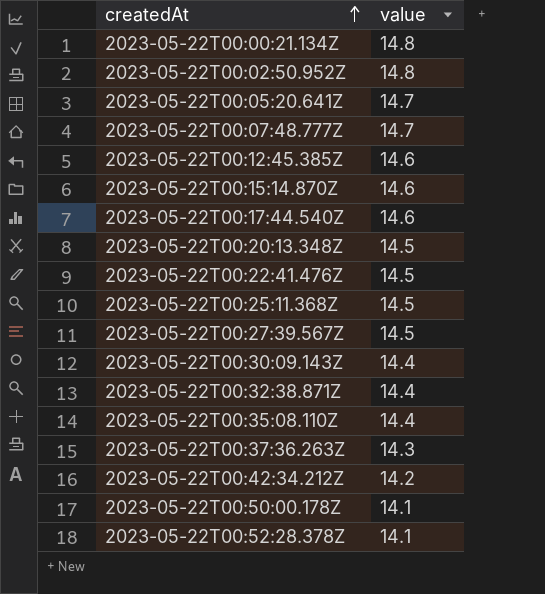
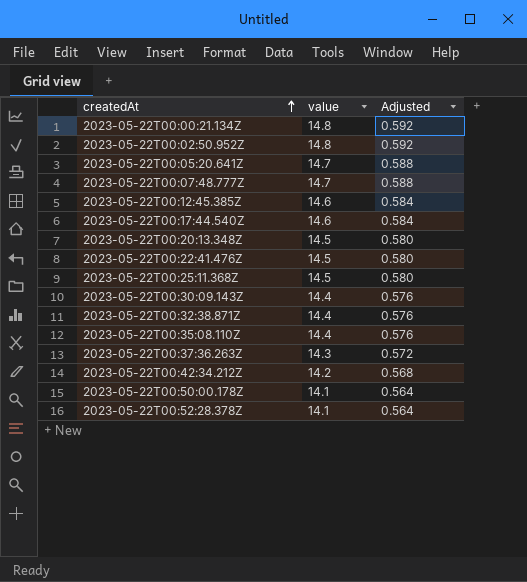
column Adjusted | formula: none -> [value] * 0.04
row 2023-05-22T00:15:14.870Z: 14.6 -> none
row 2023-05-22T00:27:39.567Z: 14.5 -> none

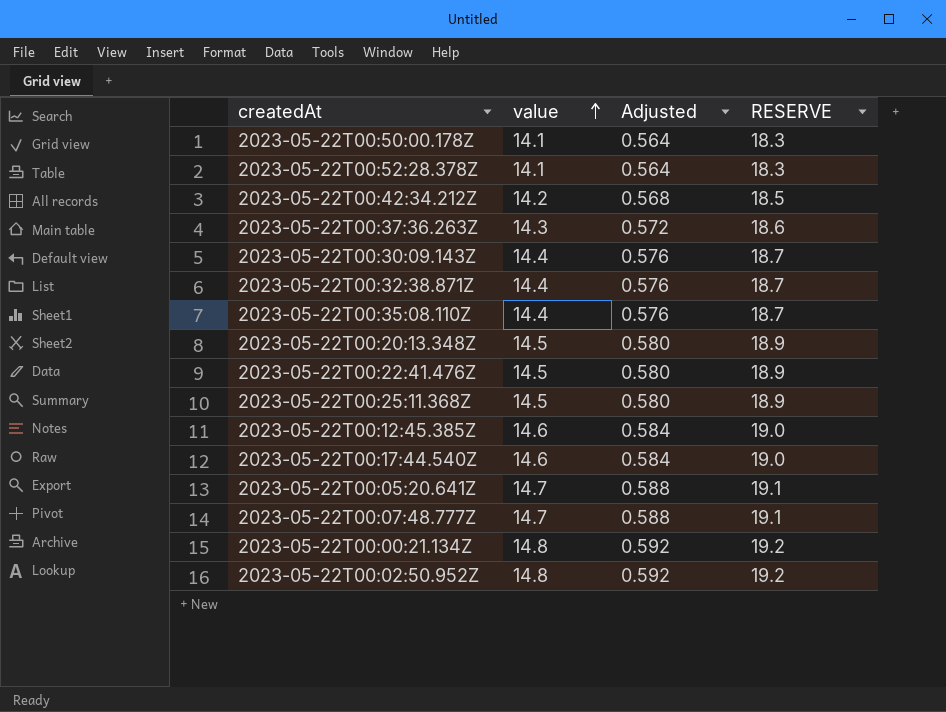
row order: createdAt ascending -> value ascending
column RESERVE | formula: none -> [value] * 1.3

